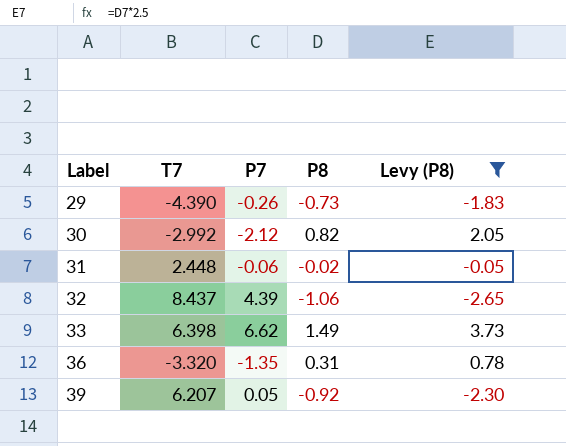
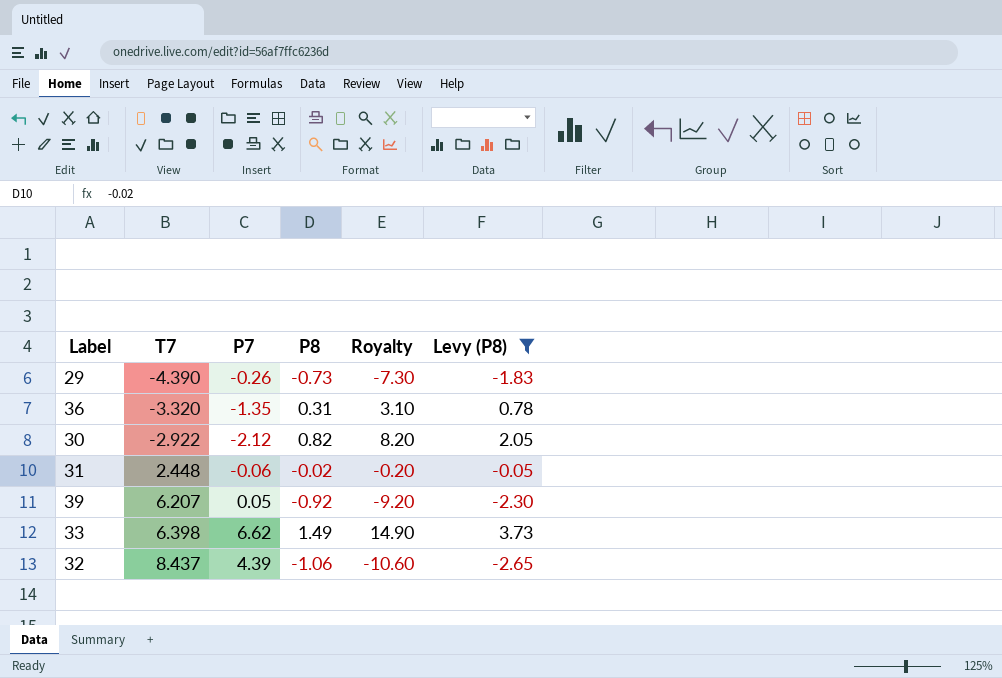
row order: Label ascending -> T7 ascending
column Royalty | formula: none -> [P8] * 10
30 | T7: -2.992 -> -2.922

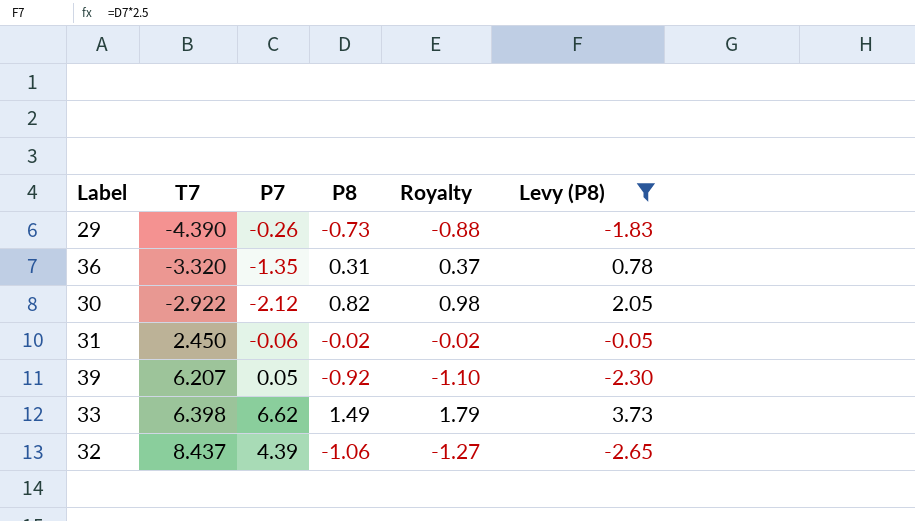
column Royalty | formula: [P8] * 10 -> [P8] * 1.2
31 | T7: 2.448 -> 2.450

